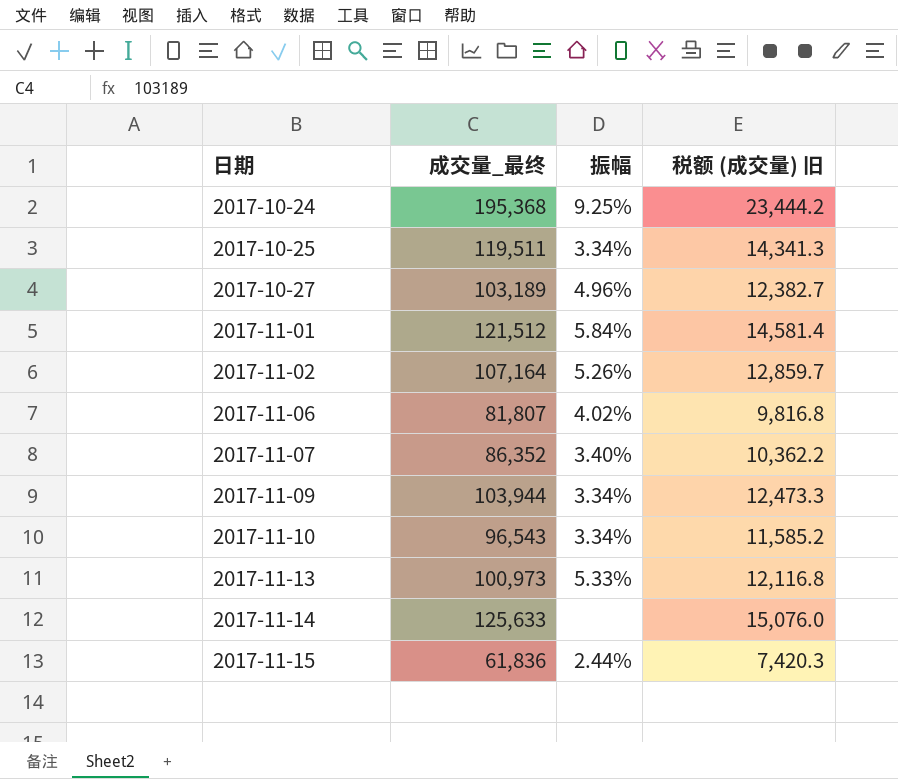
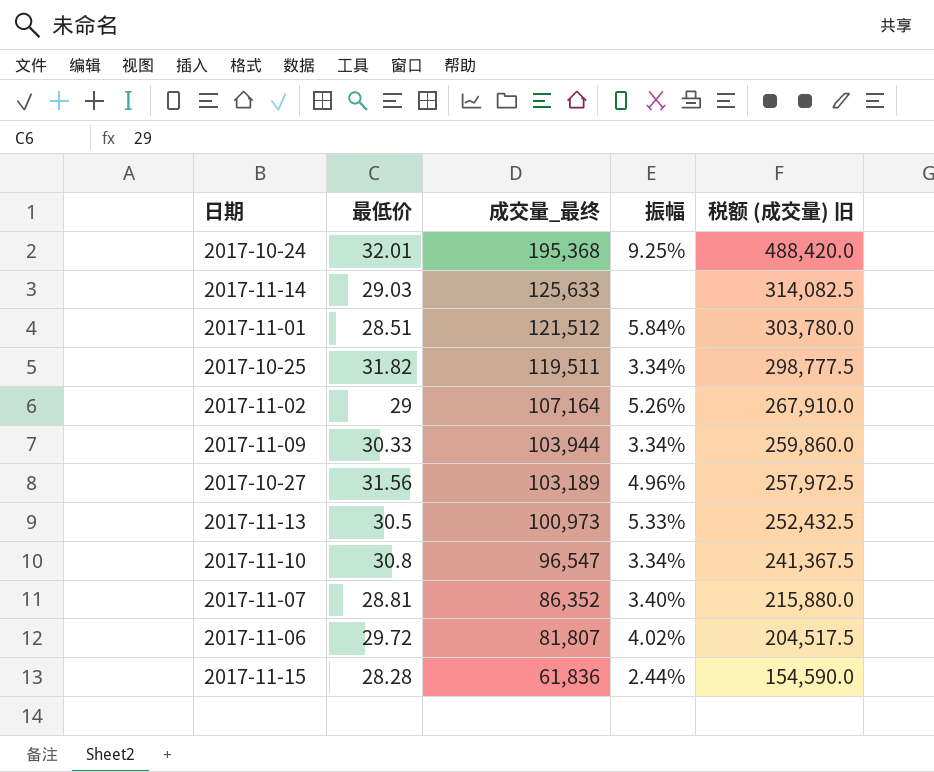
row order: 日期 ascending -> 成交量_最终 descending
column 最低价 | position: none -> 2
column 税额 (成交量) 旧 | formula: [成交量_最终] * 0.12 -> [成交量_最终] * 2.5
2017-11-10 | 成交量_最终: 96,543 -> 96,547

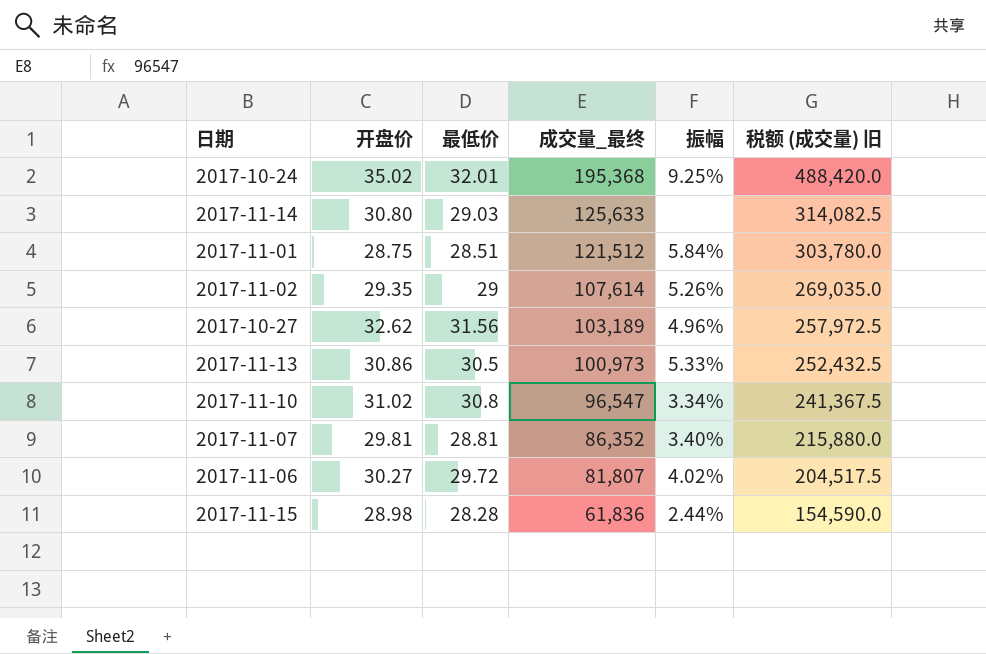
column 开盘价 | position: none -> 2
row 2017-10-25: 31.82 | 119,511 | 3.34% | 298,777.5 -> none
row 2017-11-09: 30.33 | 103,944 | 3.34% | 259,860.0 -> none
2017-11-02 | 成交量_最终: 107,164 -> 107,614
2017-11-02 | 税额 (成交量) 旧: 267,910.0 -> 269,035.0

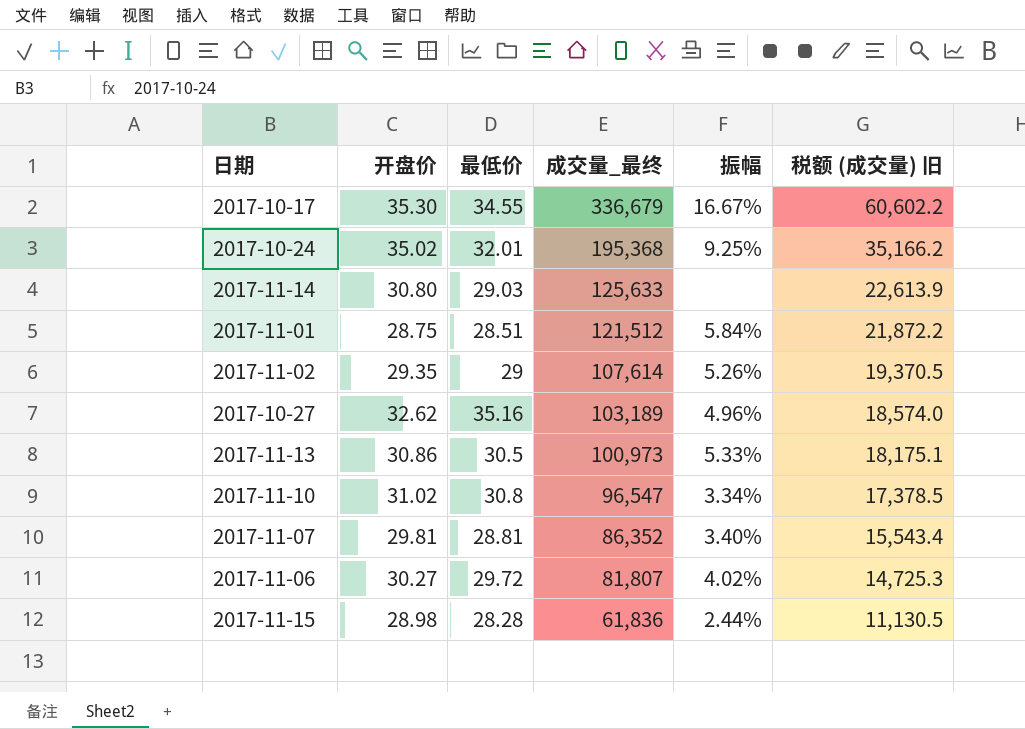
column 税额 (成交量) 旧 | formula: [成交量_最终] * 2.5 -> [成交量_最终] * 0.18
row 2017-10-17: none -> 35.30 | 34.55 | 336,679 | 16.67% | 60,602.2
2017-10-27 | 最低价: 31.56 -> 35.16

